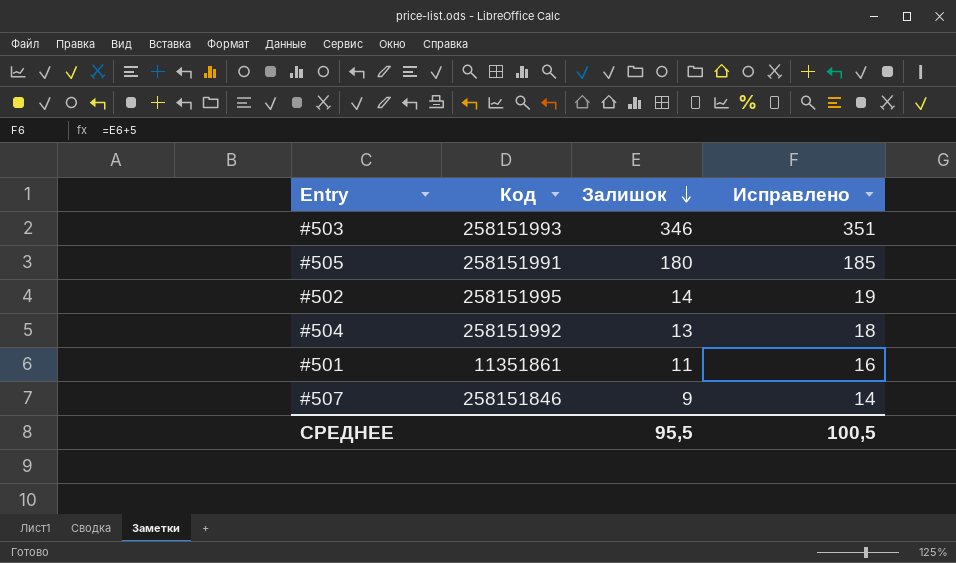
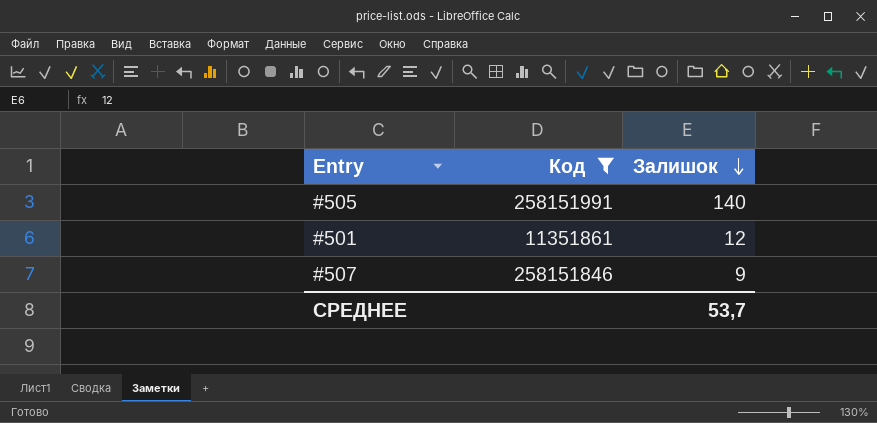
filter: none -> Код <= 258151991
column Исправлено | formula: [Залишок] + 5 -> none
#505 | Залишок: 180 -> 140
#501 | Залишок: 11 -> 12
СРЕДНЕЕ | Залишок: 95,5 -> 53,7

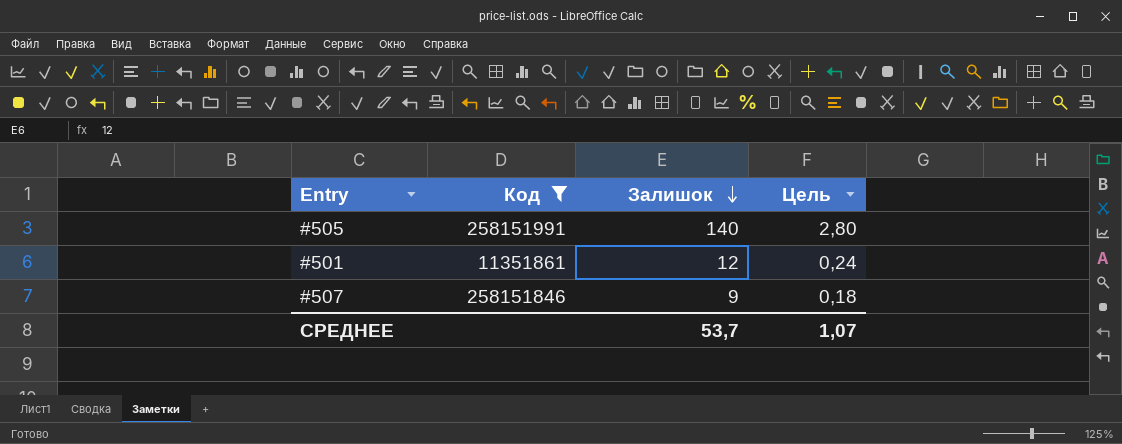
column Цель | formula: none -> [Залишок] * 0,02

